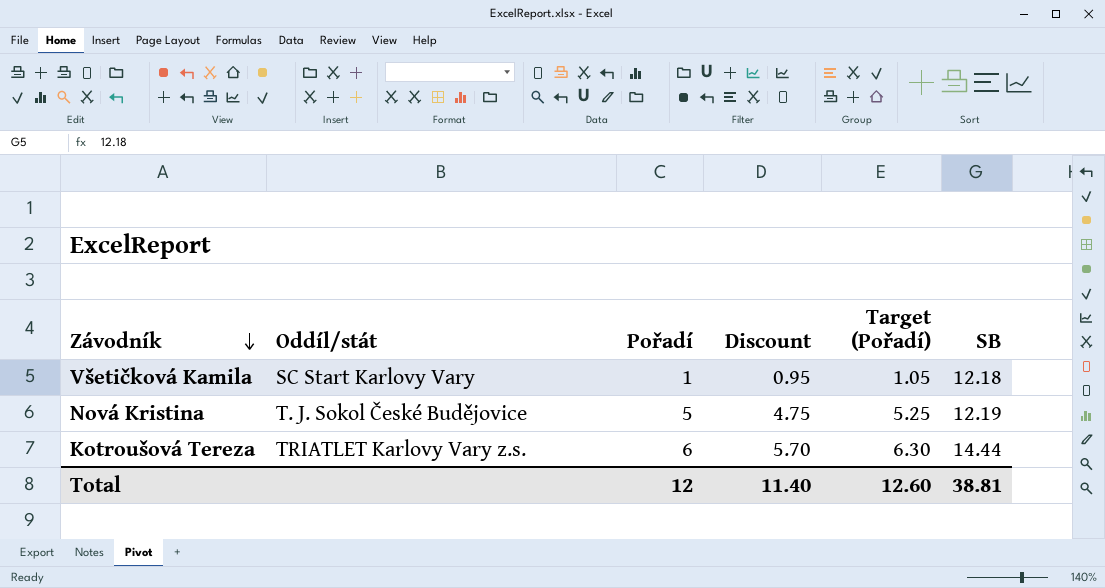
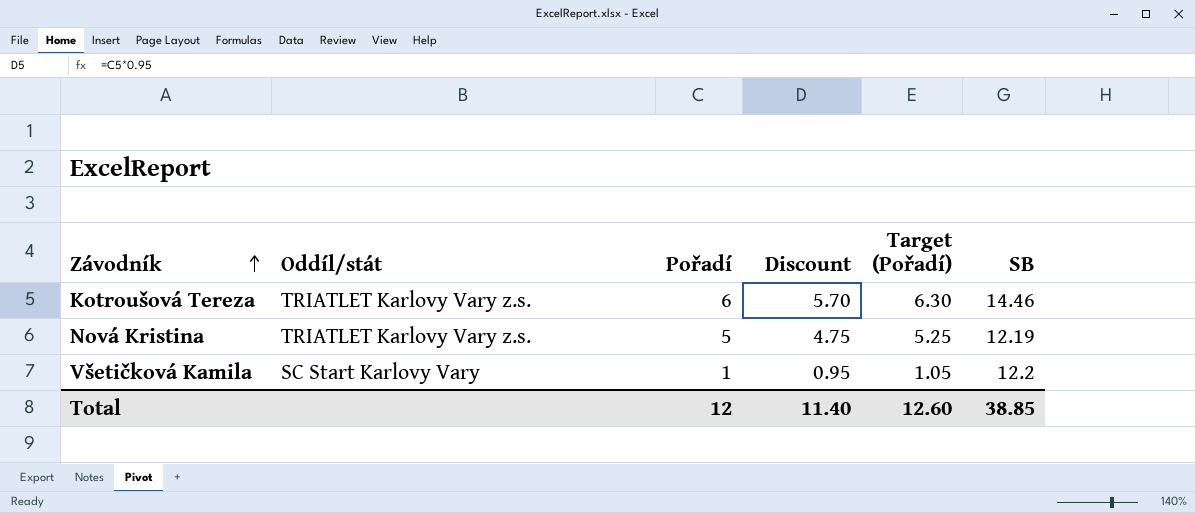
row order: Závodník descending -> Závodník ascending
Kotroušová Tereza | SB: 14.44 -> 14.46
Nová Kristina | Oddíl/stát: T. J. Sokol České Budějovice -> TRIATLET Karlovy Vary z.s.
Všetičková Kamila | SB: 12.18 -> 12.2
Total | SB: 38.81 -> 38.85

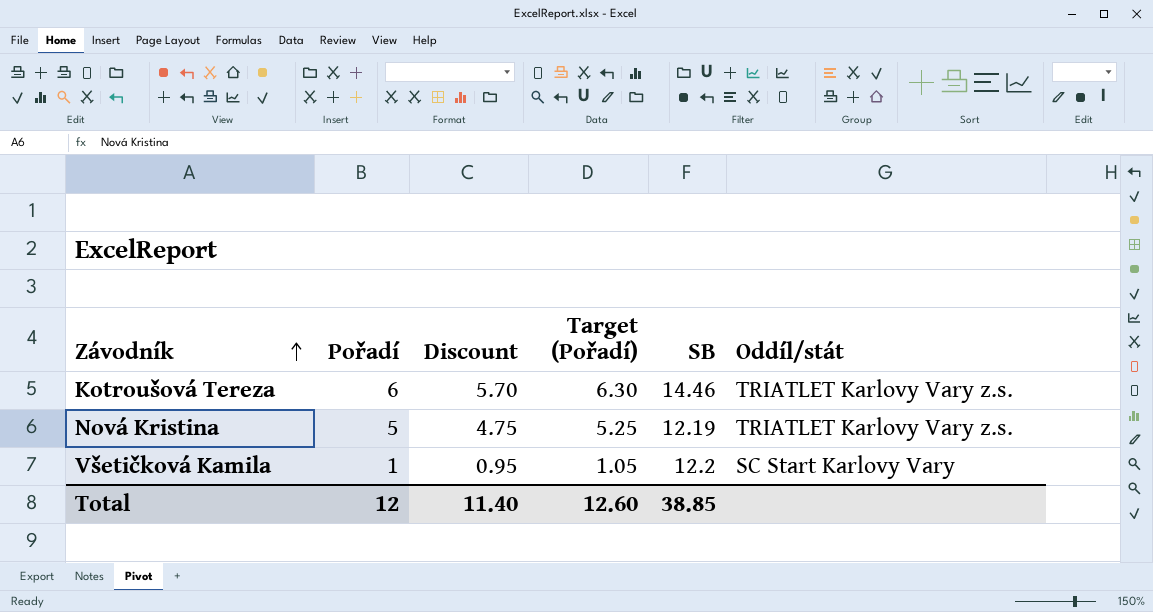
column Oddíl/stát | position: 2 -> 6

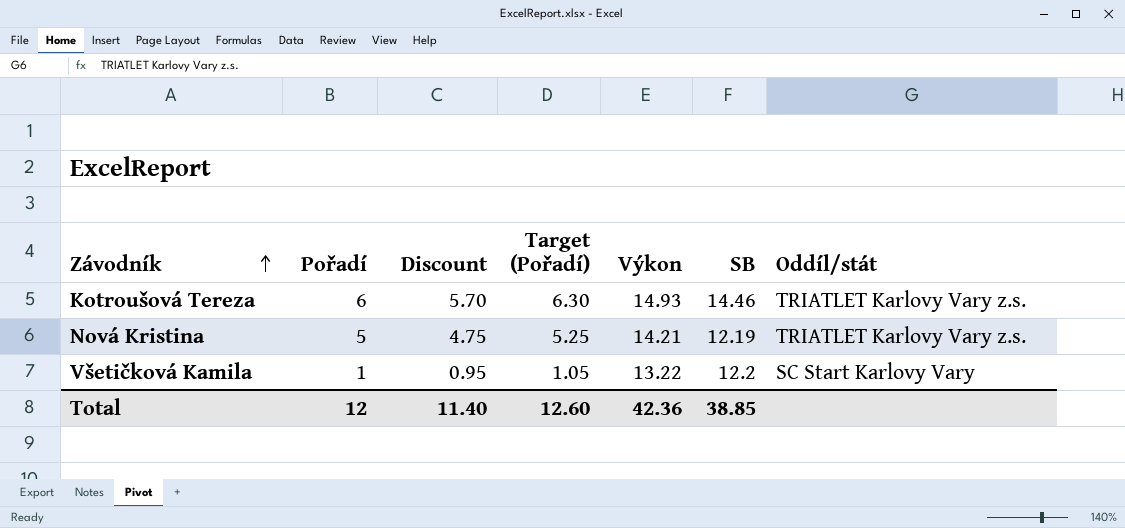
column Výkon | position: none -> 5

